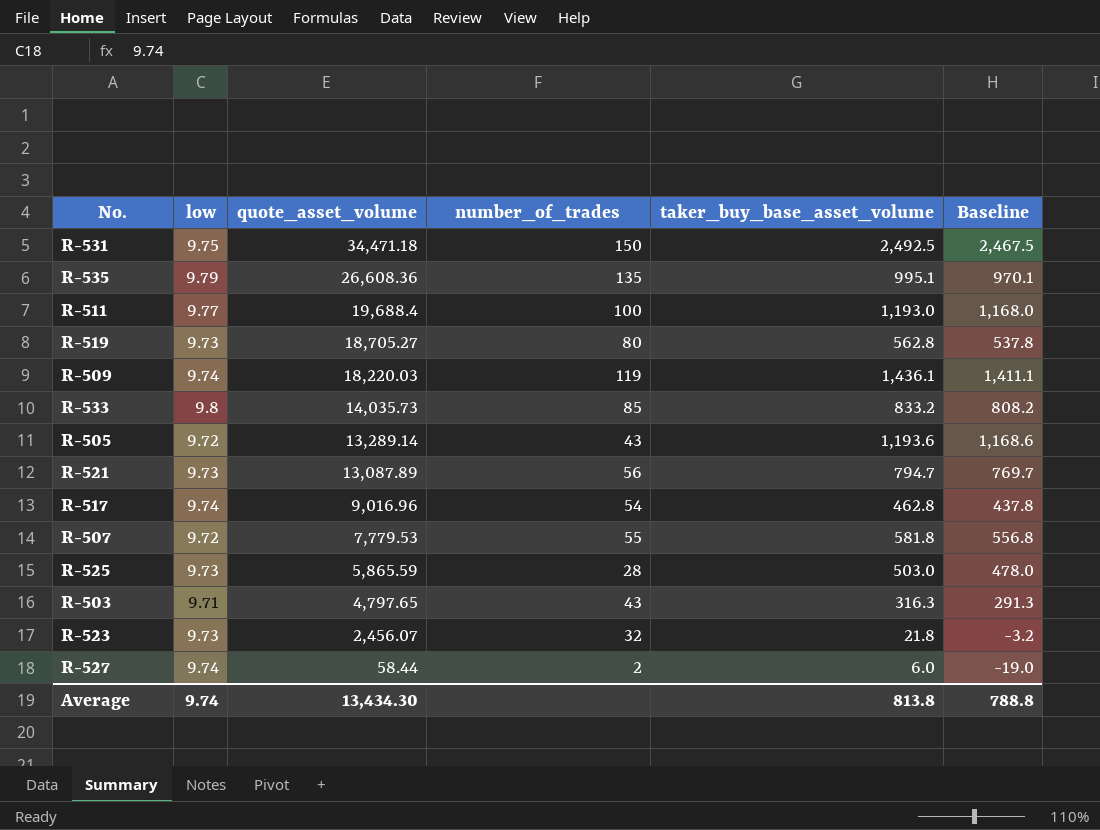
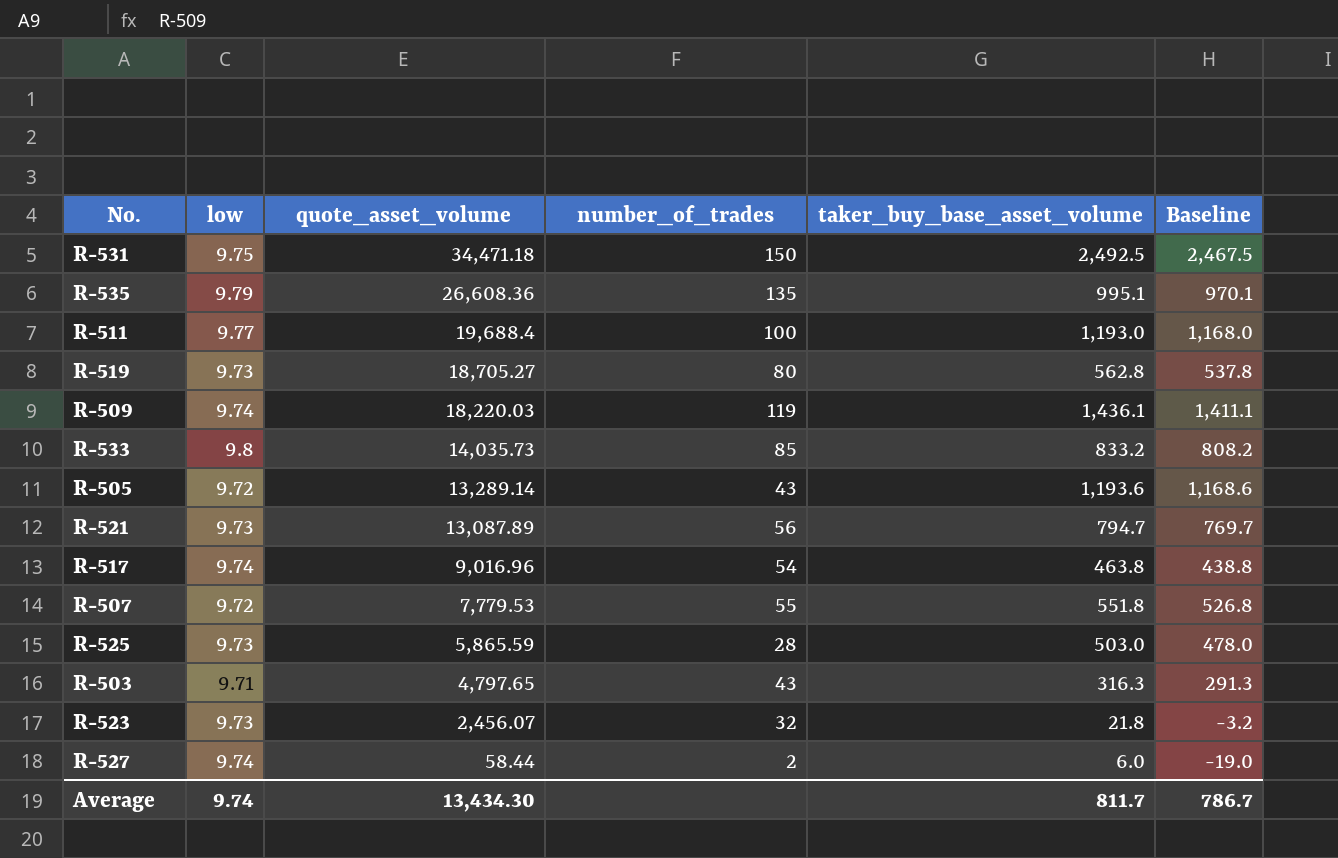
R-517 | taker_buy_base_asset_volume: 462.8 -> 463.8
R-517 | Baseline: 437.8 -> 438.8
R-507 | taker_buy_base_asset_volume: 581.8 -> 551.8
R-507 | Baseline: 556.8 -> 526.8
Average | taker_buy_base_asset_volume: 813.8 -> 811.7
Average | Baseline: 788.8 -> 786.7

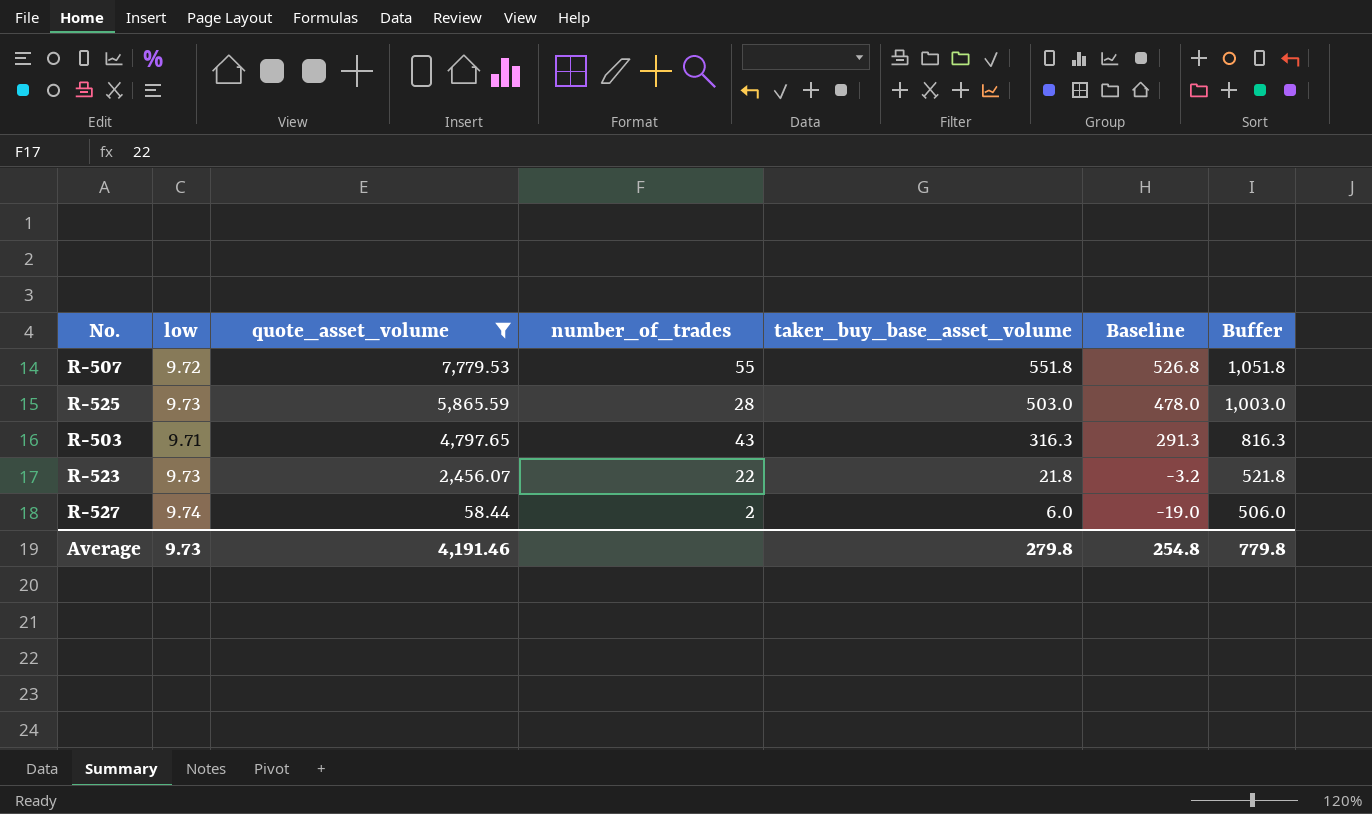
filter: none -> quote_asset_volume <= 7,779.53
column Buffer | formula: none -> [taker_buy_base_asset_volume] + 500
R-523 | number_of_trades: 32 -> 22
Average | low: 9.74 -> 9.73
Average | quote_asset_volume: 13,434.30 -> 4,191.46
Average | taker_buy_base_asset_volume: 811.7 -> 279.8
Average | Baseline: 786.7 -> 254.8

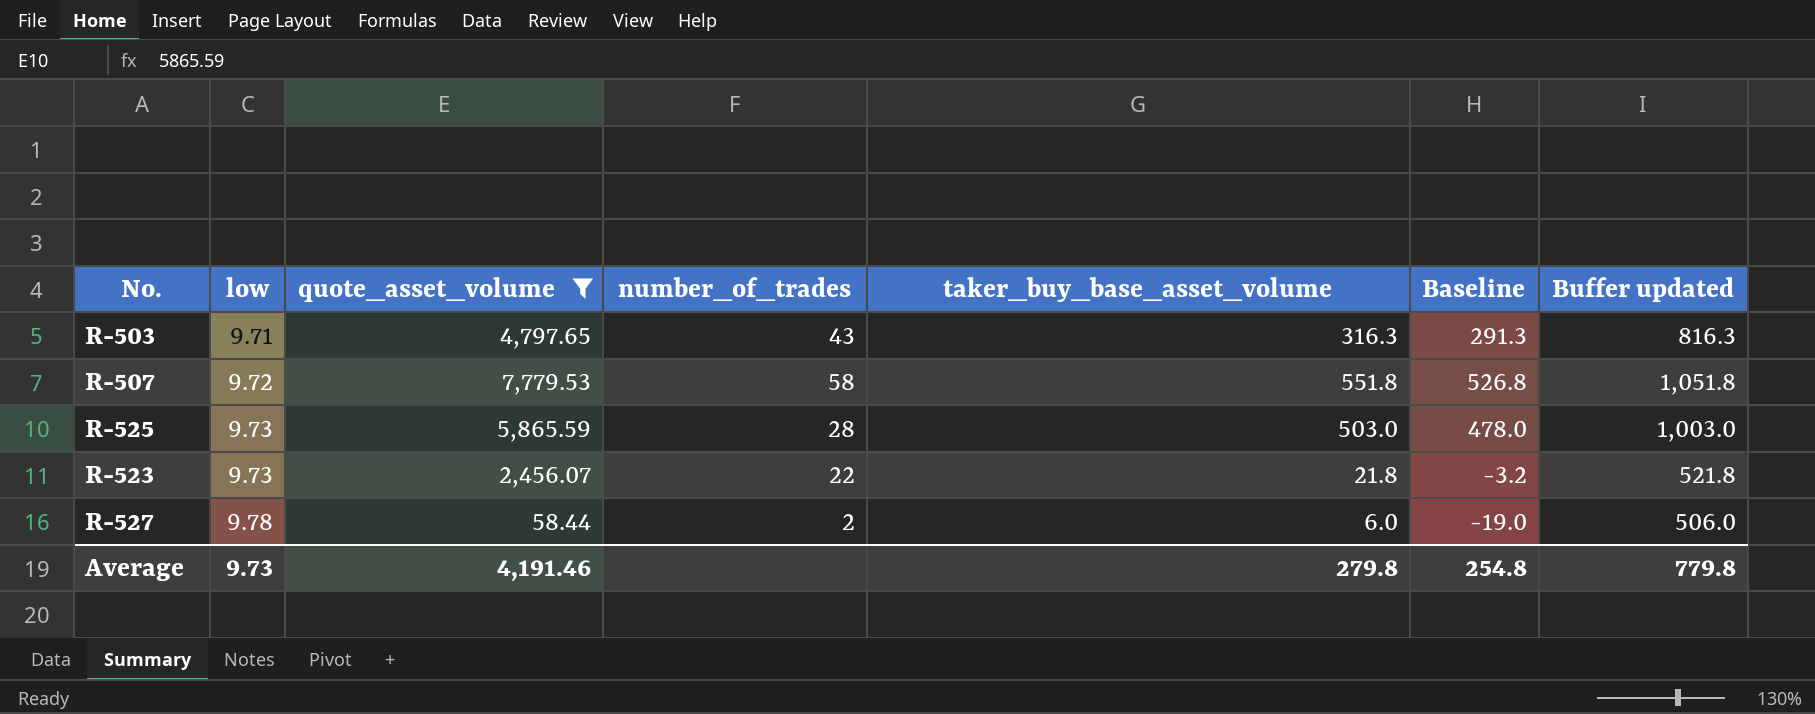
row order: quote_asset_volume descending -> low ascending
column name: Buffer -> Buffer updated
R-507 | number_of_trades: 55 -> 58
R-527 | low: 9.74 -> 9.78

